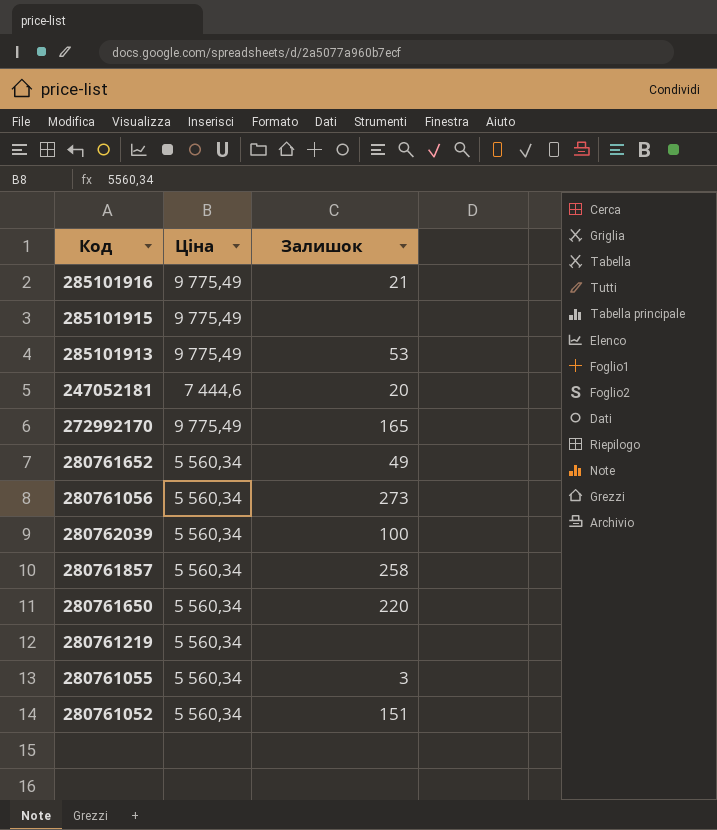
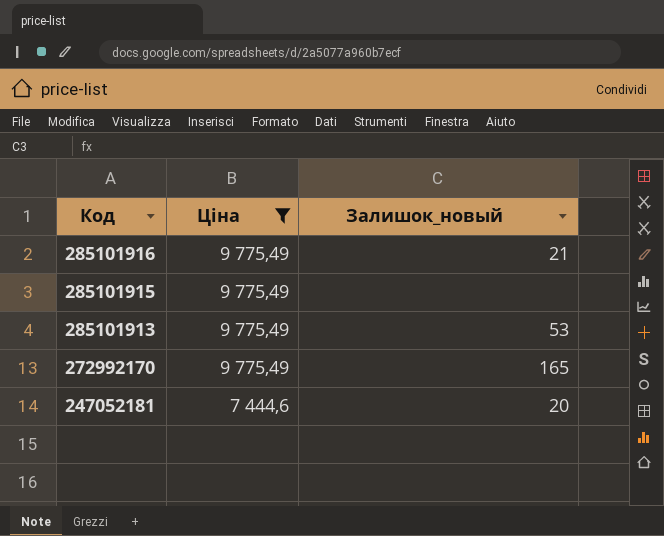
filter: none -> Ціна != 5 560,34
row order: none -> Код descending
column name: Залишок -> Залишок_новый

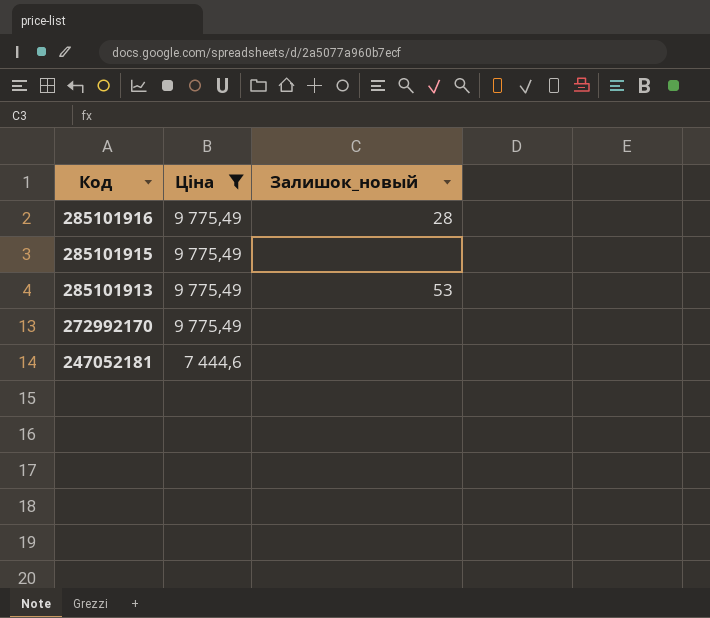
285101916 | Залишок_новый: 21 -> 28
272992170 | Залишок_новый: 165 -> none
247052181 | Залишок_новый: 20 -> none

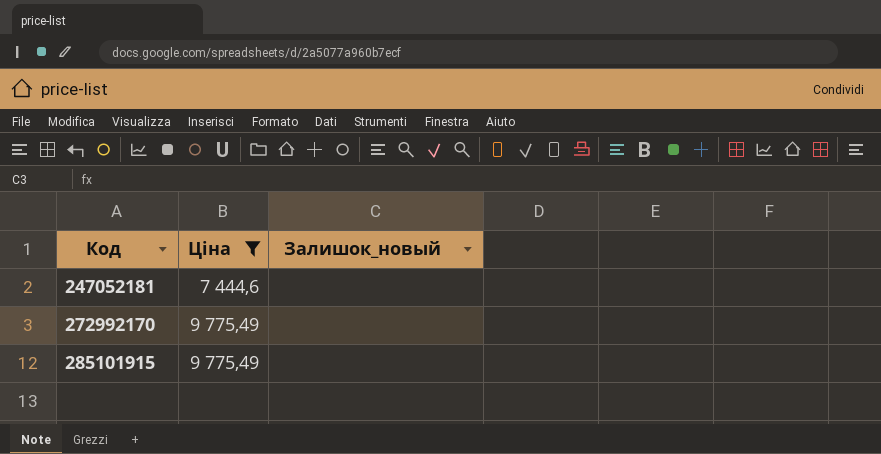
row order: Код descending -> Код ascending
row 285101916: 9 775,49 | 28 -> none
row 285101913: 9 775,49 | 53 -> none

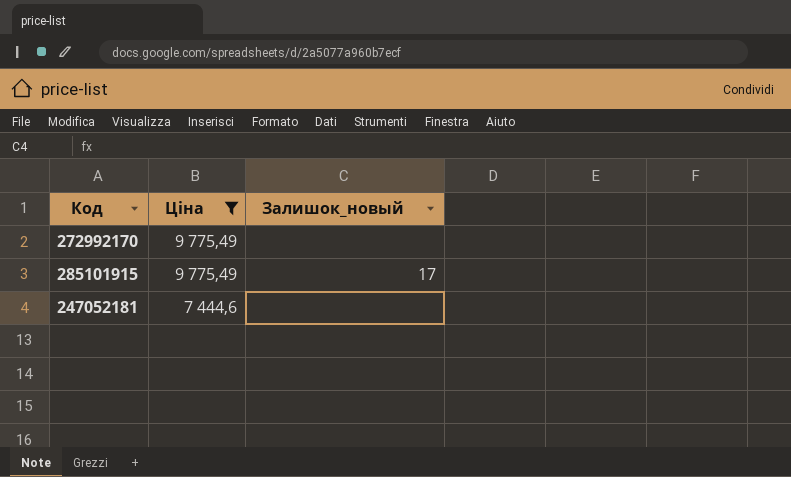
row order: Код ascending -> Ціна descending
285101915 | Залишок_новый: none -> 17

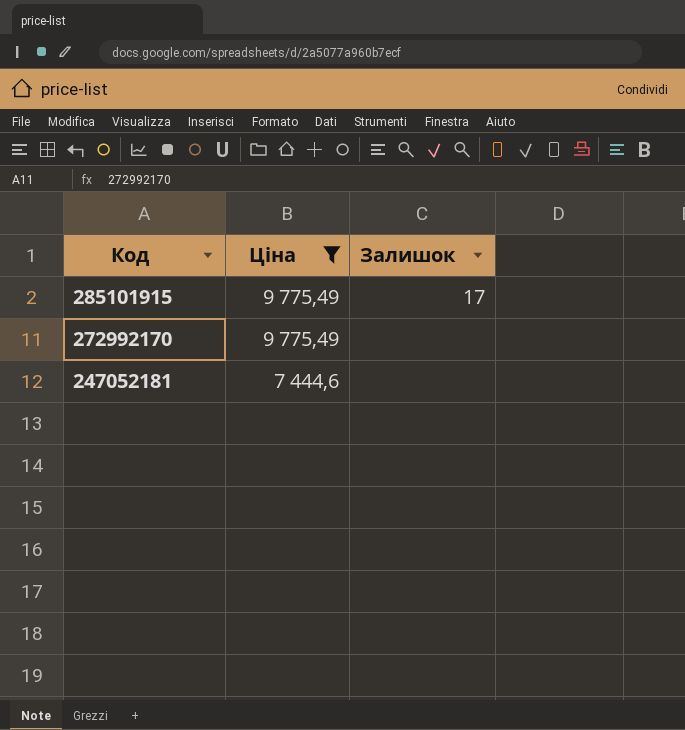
row order: Ціна descending -> Код descending
column name: Залишок_новый -> Залишок

